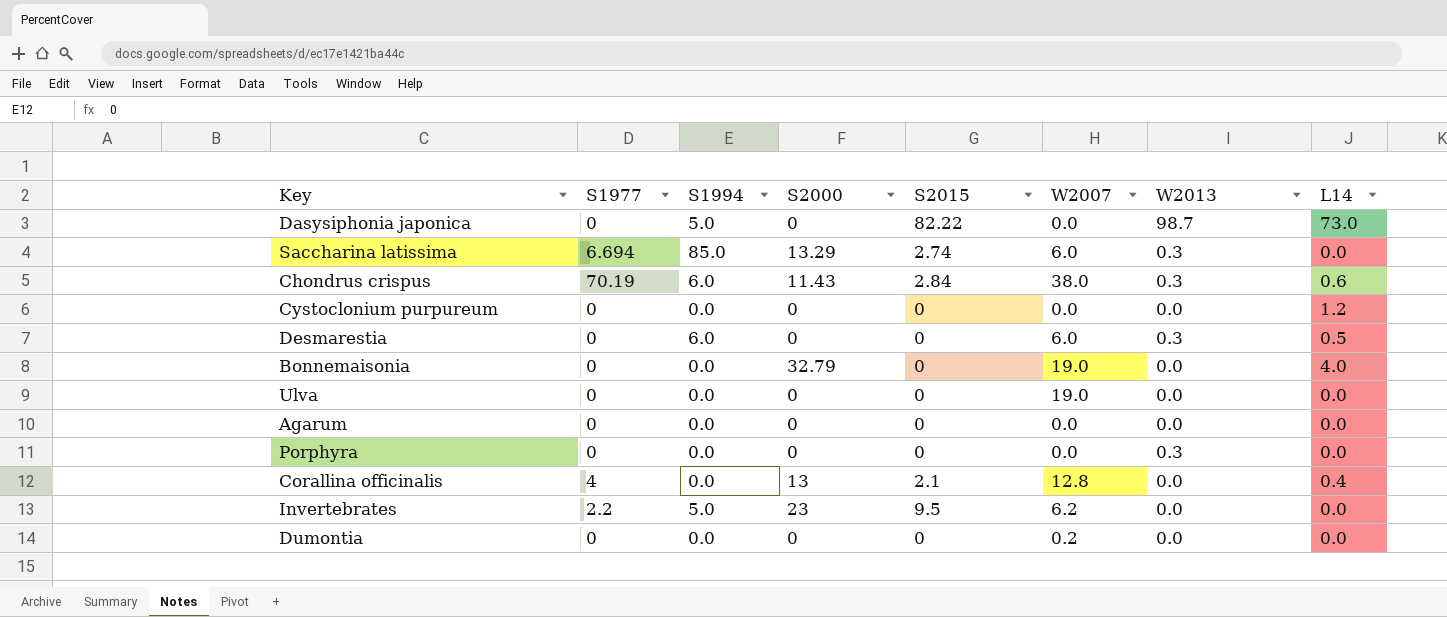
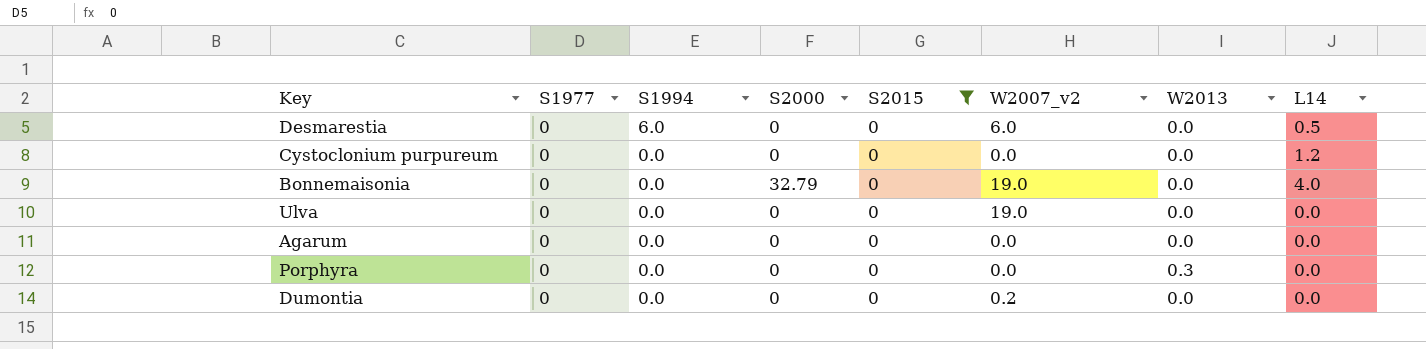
filter: none -> S2015 = 0
row order: none -> S1994 descending
column name: W2007 -> W2007_v2
Desmarestia | W2013: 0.3 -> 0.0

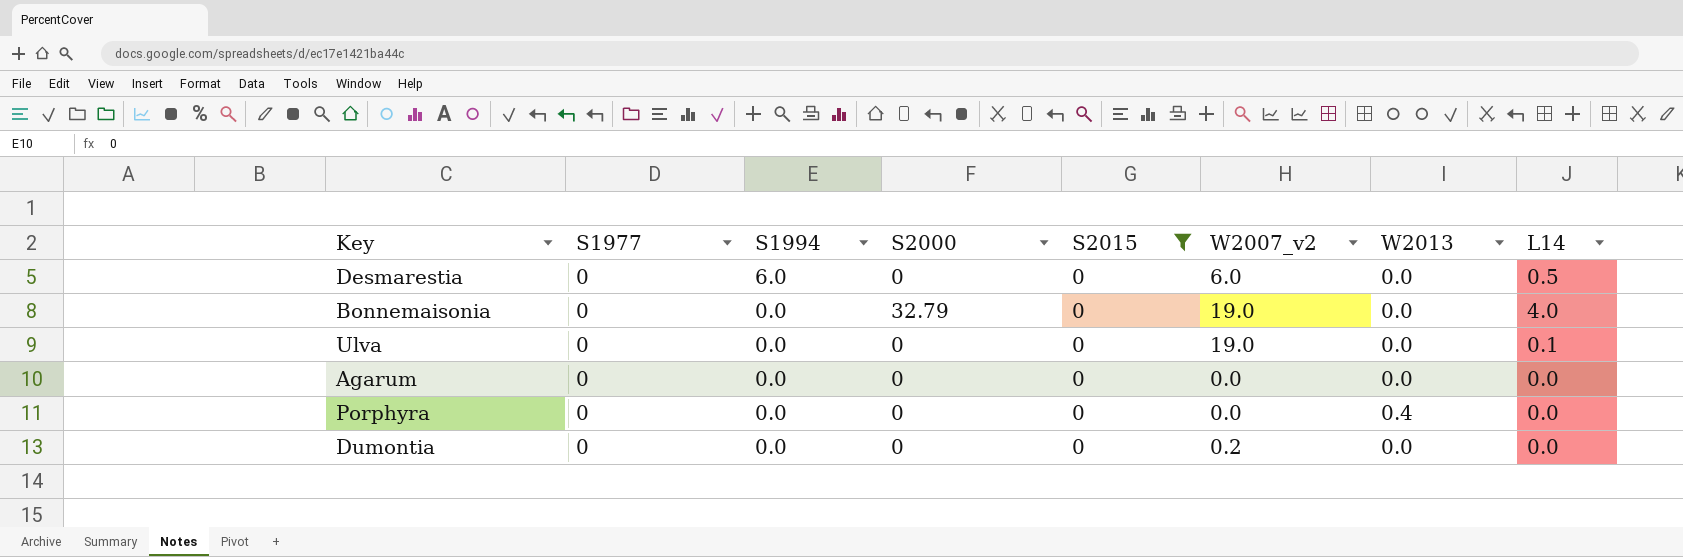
row Cystoclonium purpureum: 0 | 0.0 | 0 | 0 | 0.0 | 0.0 | 1.2 -> none
Ulva | L14: 0.0 -> 0.1
Porphyra | W2013: 0.3 -> 0.4

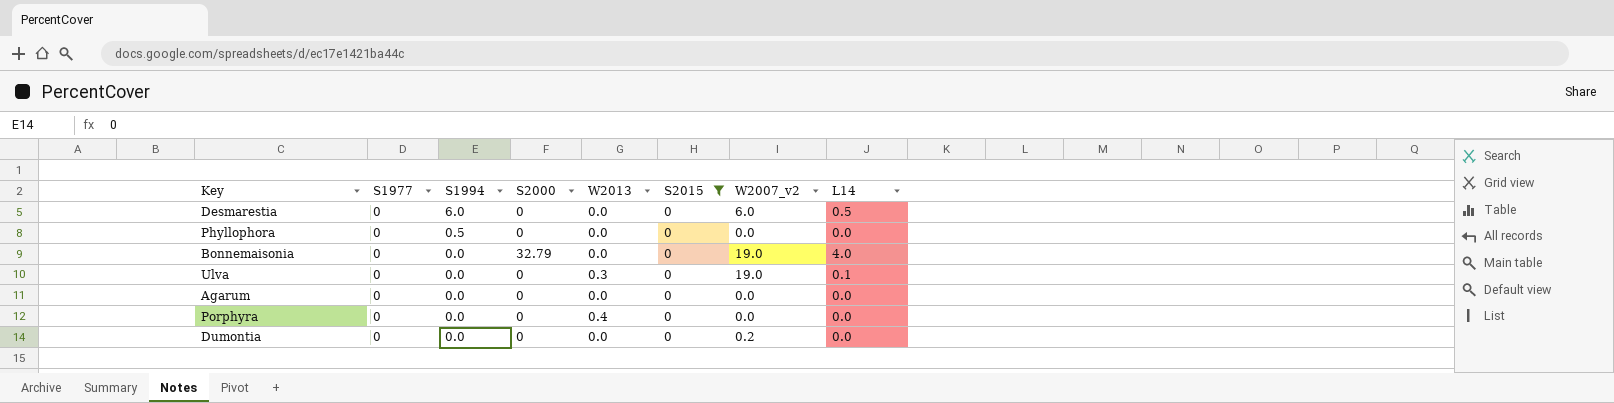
column W2013 | position: 7 -> 5
row Phyllophora: none -> 0 | 0.5 | 0 | 0.0 | 0 | 0.0 | 0.0
Ulva | W2013: 0.0 -> 0.3

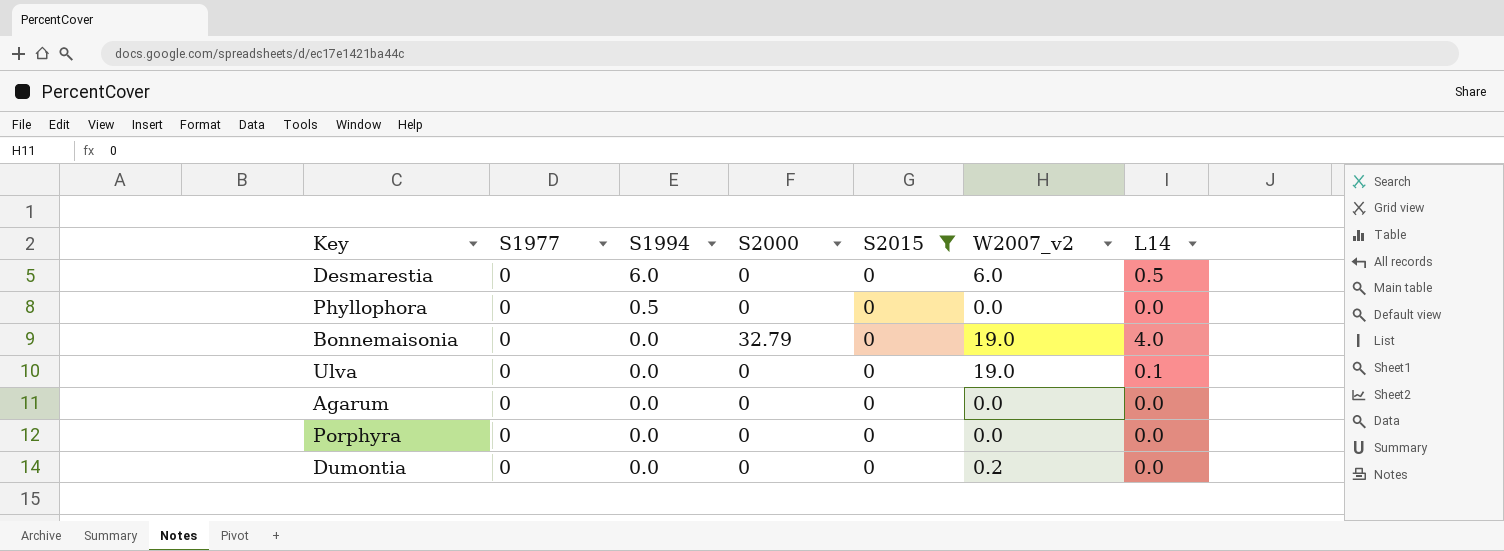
column W2013 | position: 5 -> none

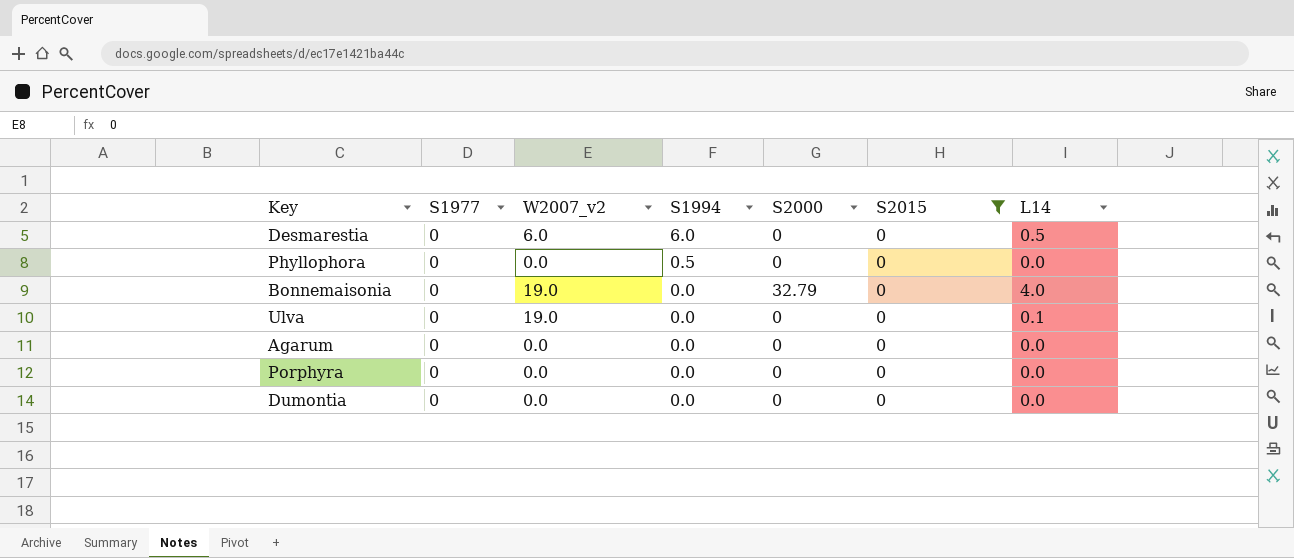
column W2007_v2 | position: 6 -> 3
Dumontia | W2007_v2: 0.2 -> 0.0

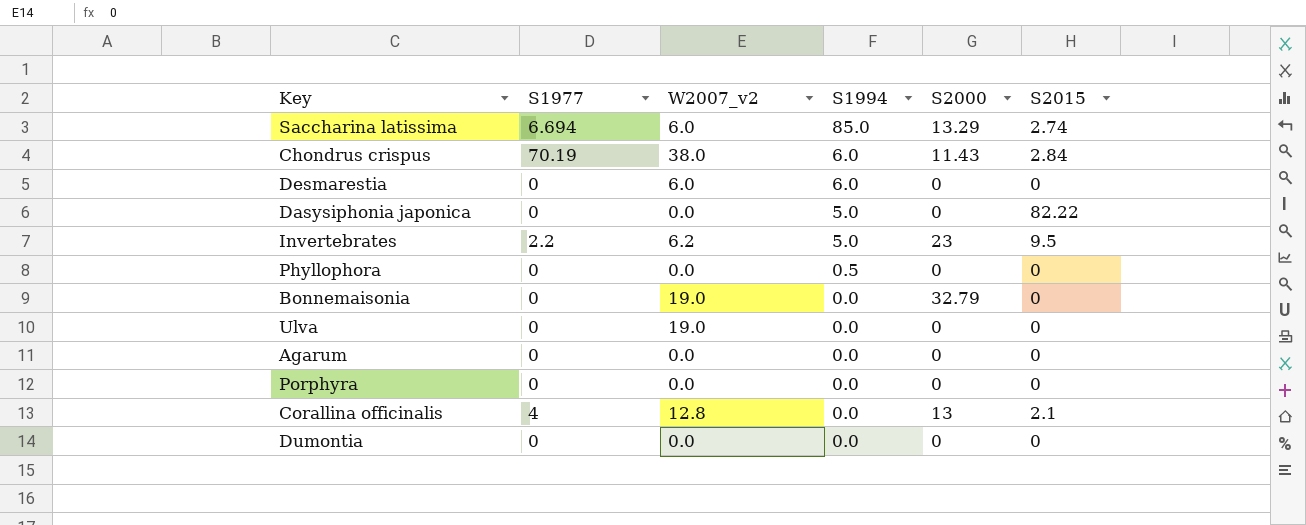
filter: S2015 = 0 -> none
column L14 | position: 7 -> none

